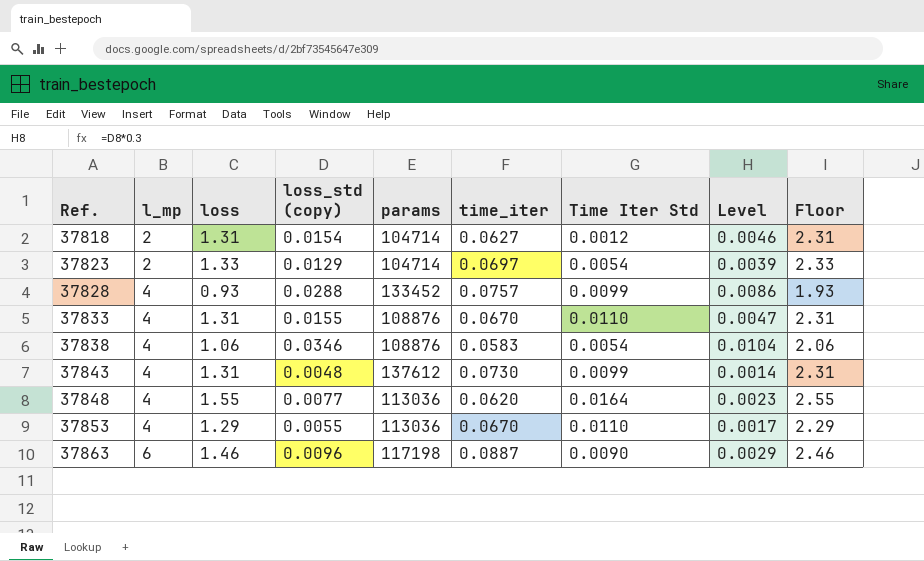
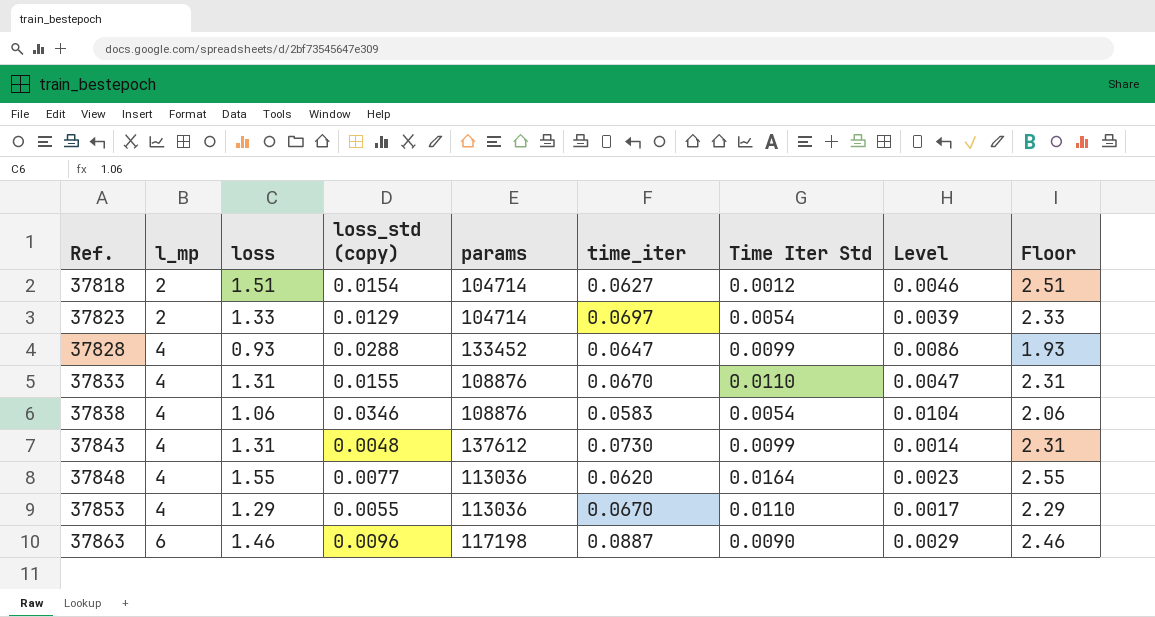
37818 | loss: 1.31 -> 1.51
37818 | Floor: 2.31 -> 2.51
37828 | time_iter: 0.0757 -> 0.0647

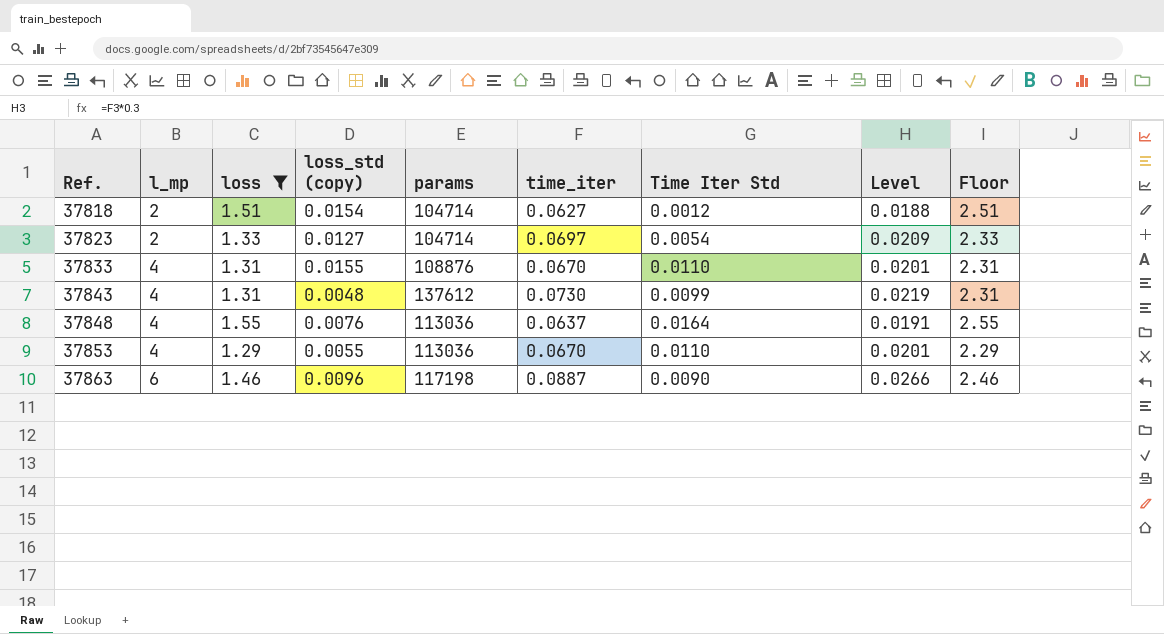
filter: none -> loss >= 1.29
column Level | formula: [loss_std (copy)] * 0.3 -> [time_iter] * 0.3
37823 | loss_std (copy): 0.0129 -> 0.0127
37848 | loss_std (copy): 0.0077 -> 0.0076
37848 | time_iter: 0.0620 -> 0.0637

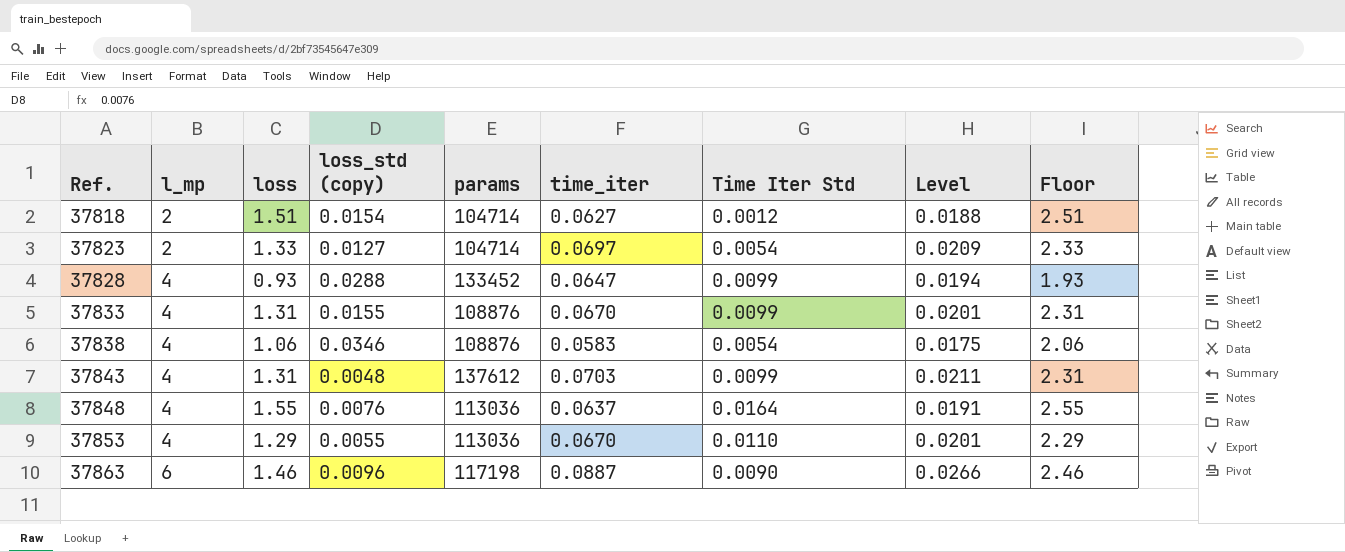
filter: loss >= 1.29 -> none
37833 | Time Iter Std: 0.0110 -> 0.0099
37843 | time_iter: 0.0730 -> 0.0703
37843 | Level: 0.0219 -> 0.0211

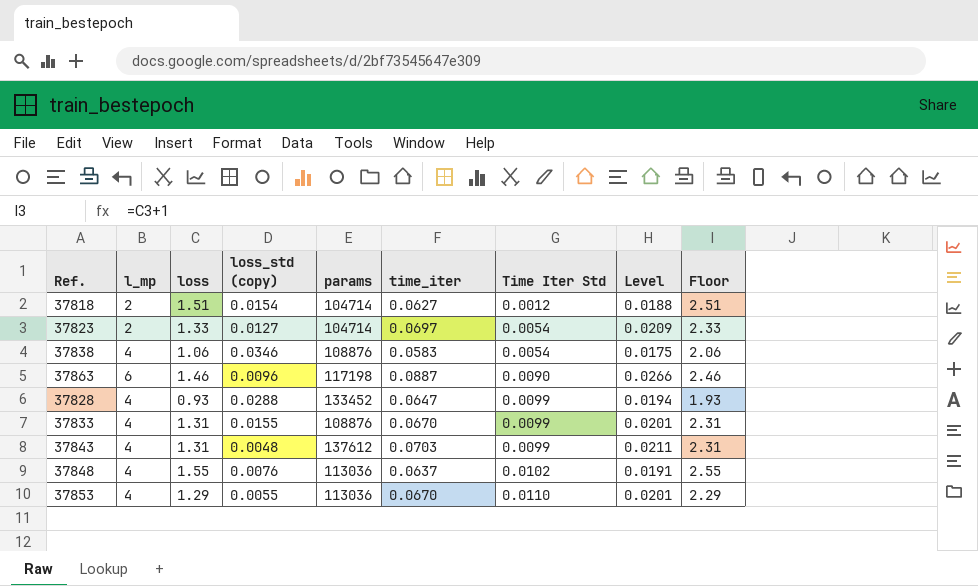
row order: Ref. ascending -> Time Iter Std ascending
37848 | Time Iter Std: 0.0164 -> 0.0102

